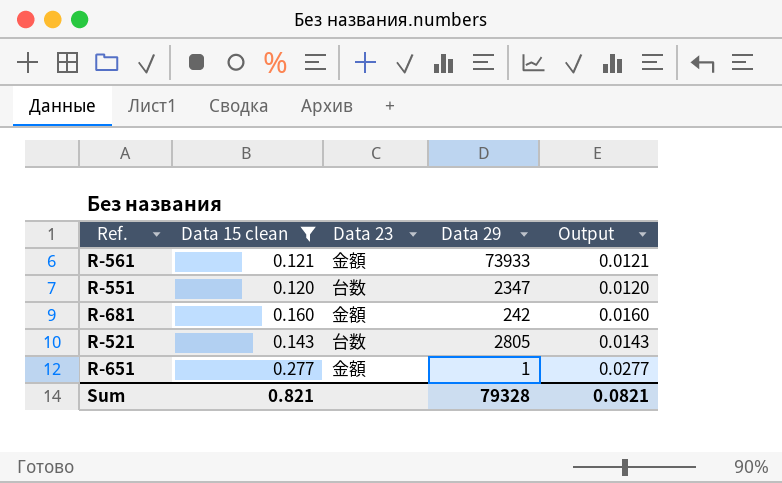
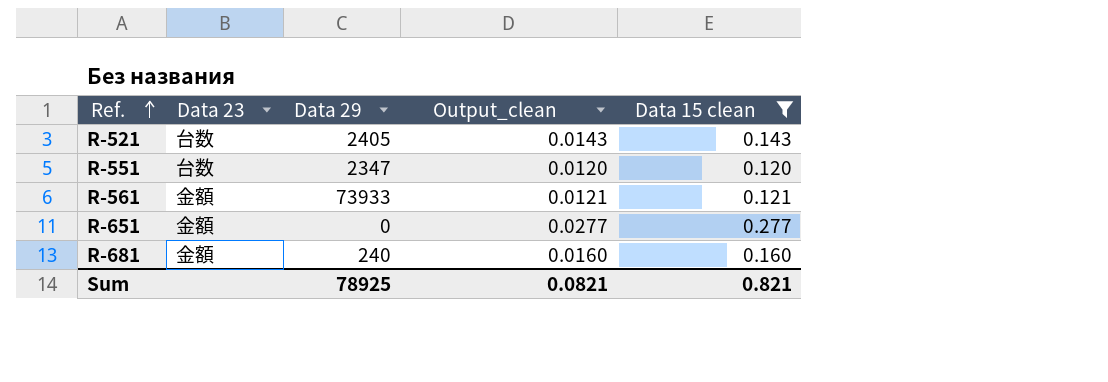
row order: none -> Ref. ascending
column name: Output -> Output_clean
column Data 15 clean | position: 2 -> 5
R-521 | Data 29: 2805 -> 2405
R-651 | Data 29: 1 -> 0
R-681 | Data 29: 242 -> 240
Sum | Data 29: 79328 -> 78925

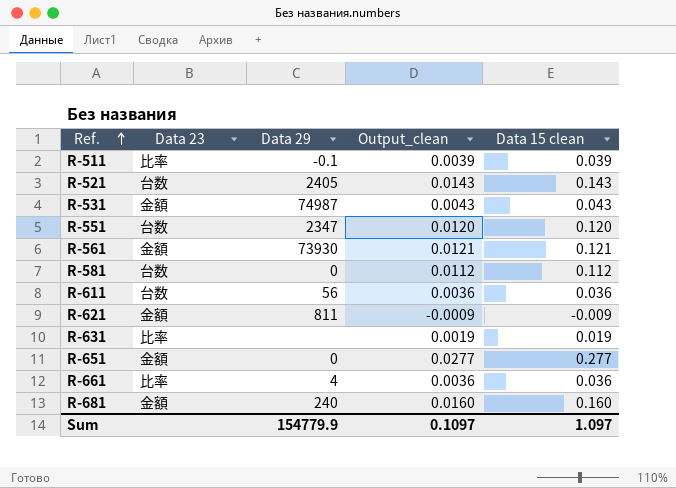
filter: Data 15 clean >= 0.120 -> none
R-561 | Data 29: 73933 -> 73930
Sum | Data 29: 78925 -> 154779.9
Sum | Output_clean: 0.0821 -> 0.1097
Sum | Data 15 clean: 0.821 -> 1.097

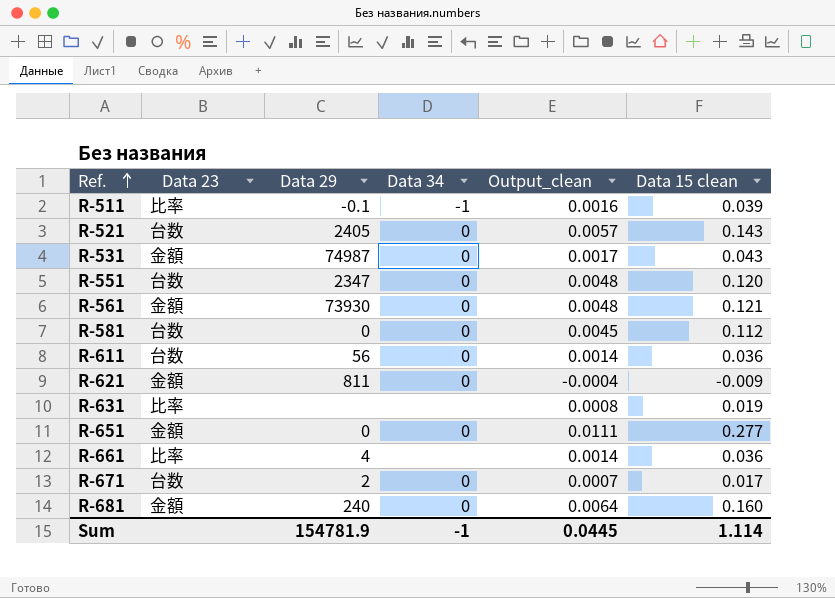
column Data 34 | position: none -> 4
column Output_clean | formula: [Data 15 clean] * 0.1 -> [Data 15 clean] * 0.04
row R-671: none -> 台数 | 2 | 0 | 0.0007 | 0.017
Sum | Data 29: 154779.9 -> 154781.9
Sum | Output_clean: 0.1097 -> 0.0445
Sum | Data 15 clean: 1.097 -> 1.114

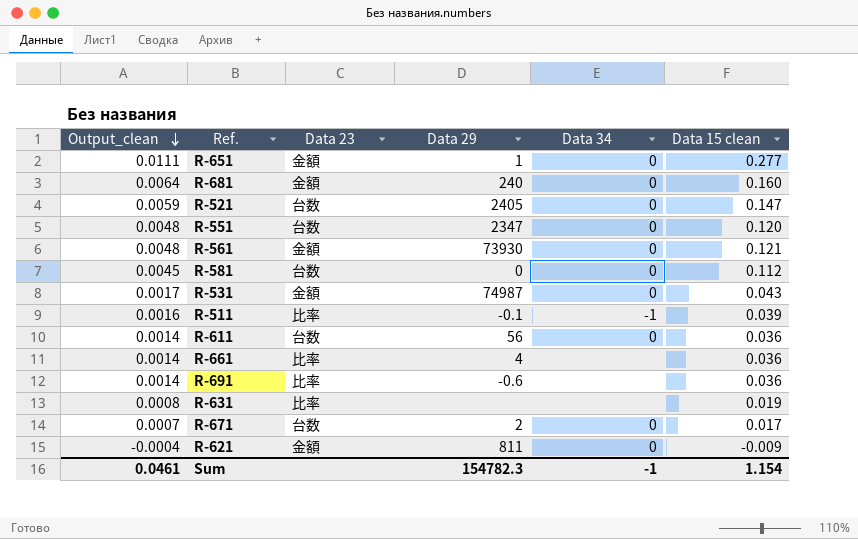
row order: Ref. ascending -> Output_clean descending
column Output_clean | position: 5 -> 1
R-651 | Data 29: 0 -> 1
R-521 | Output_clean: 0.0057 -> 0.0059
R-521 | Data 15 clean: 0.143 -> 0.147
row R-691: none -> 0.0014 | 比率 | -0.6 | none | 0.036
Sum | Output_clean: 0.0445 -> 0.0461
Sum | Data 29: 154781.9 -> 154782.3
Sum | Data 15 clean: 1.114 -> 1.154

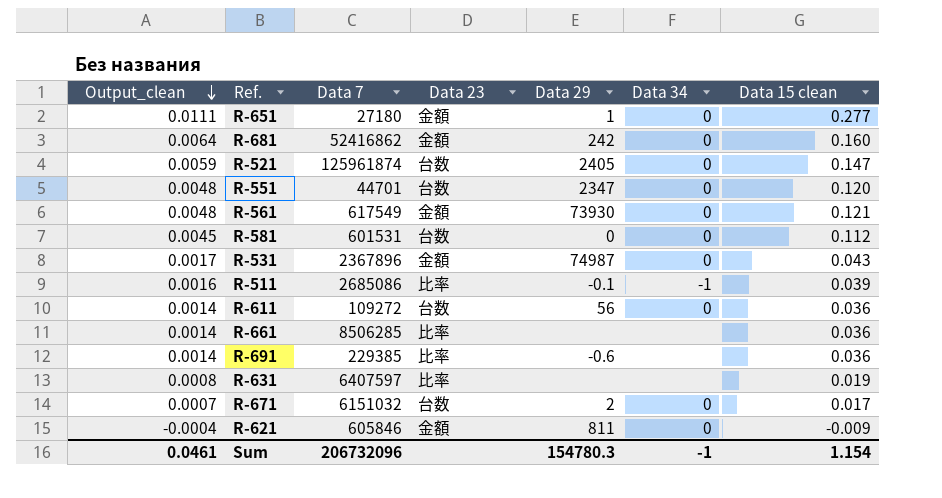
column Data 7 | position: none -> 3
R-681 | Data 29: 240 -> 242
R-661 | Data 29: 4 -> none
Sum | Data 29: 154782.3 -> 154780.3

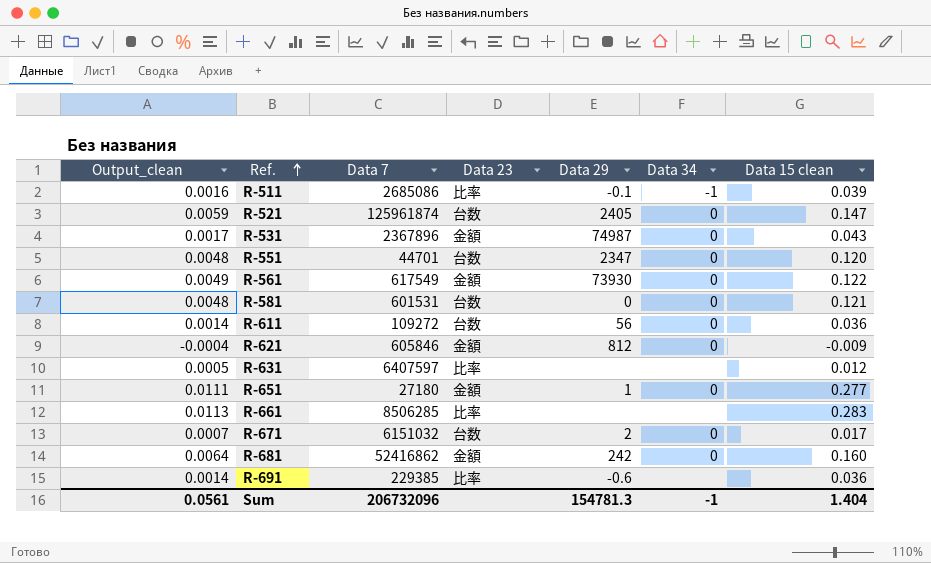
row order: Output_clean descending -> Ref. ascending
R-561 | Output_clean: 0.0048 -> 0.0049
R-561 | Data 15 clean: 0.121 -> 0.122
R-581 | Output_clean: 0.0045 -> 0.0048
R-581 | Data 15 clean: 0.112 -> 0.121
R-621 | Data 29: 811 -> 812
R-631 | Output_clean: 0.0008 -> 0.0005
R-631 | Data 15 clean: 0.019 -> 0.012
R-661 | Output_clean: 0.0014 -> 0.0113
R-661 | Data 15 clean: 0.036 -> 0.283
Sum | Output_clean: 0.0461 -> 0.0561
Sum | Data 29: 154780.3 -> 154781.3
Sum | Data 15 clean: 1.154 -> 1.404

